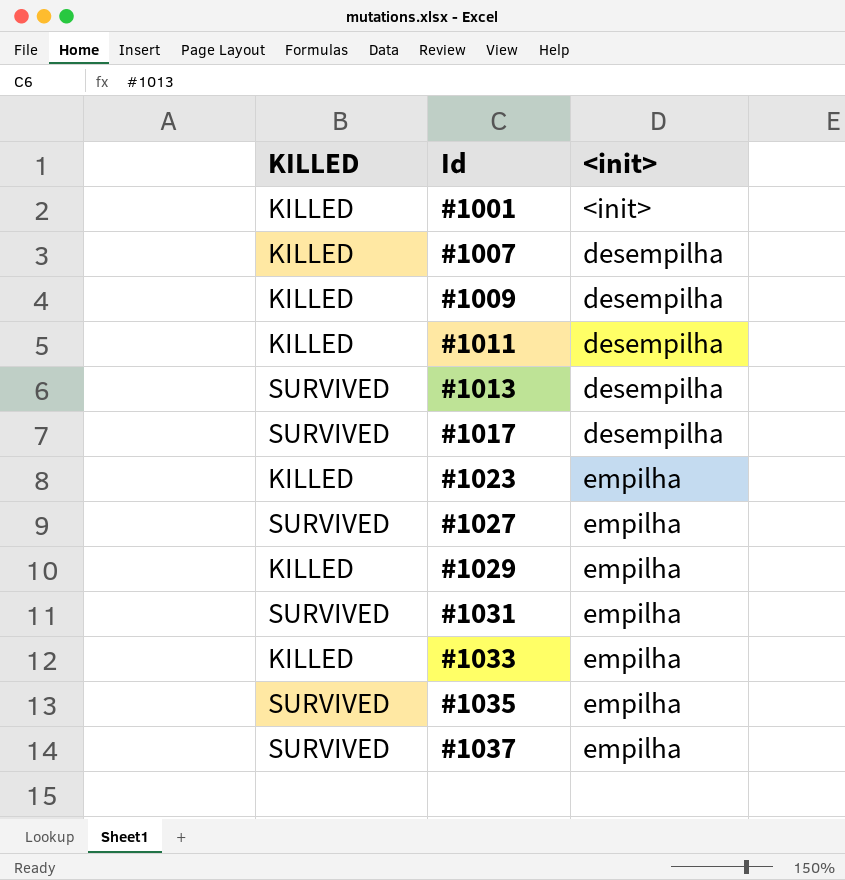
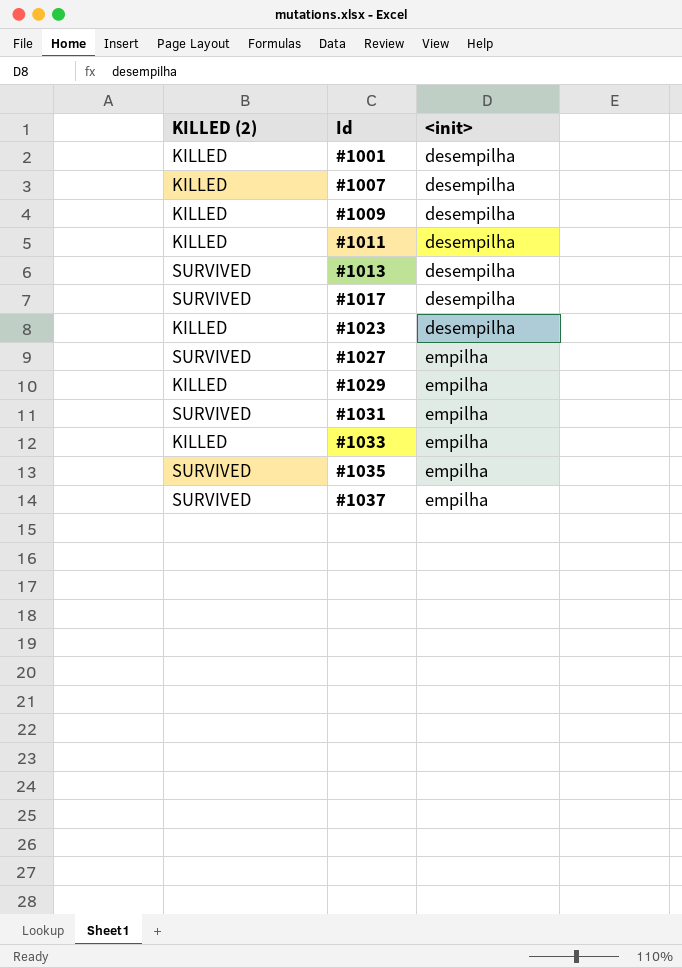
column name: KILLED -> KILLED (2)
#1001 | <init>: <init> -> desempilha
#1023 | <init>: empilha -> desempilha

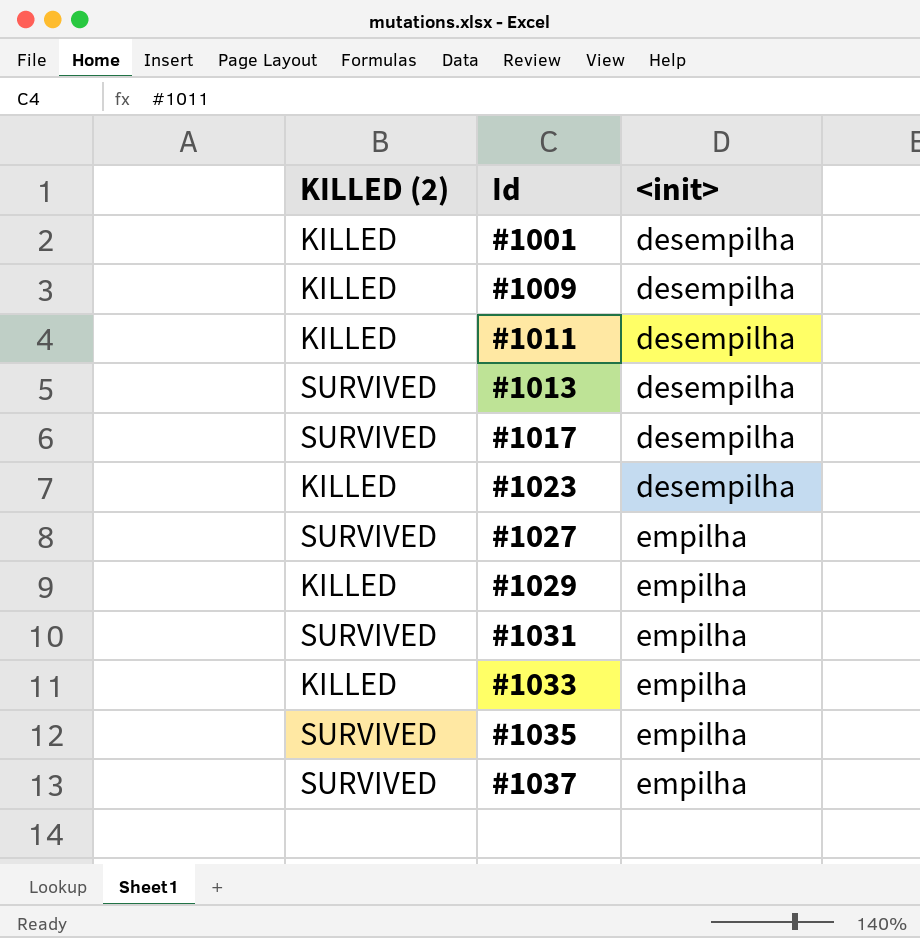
row #1007: KILLED | desempilha -> none

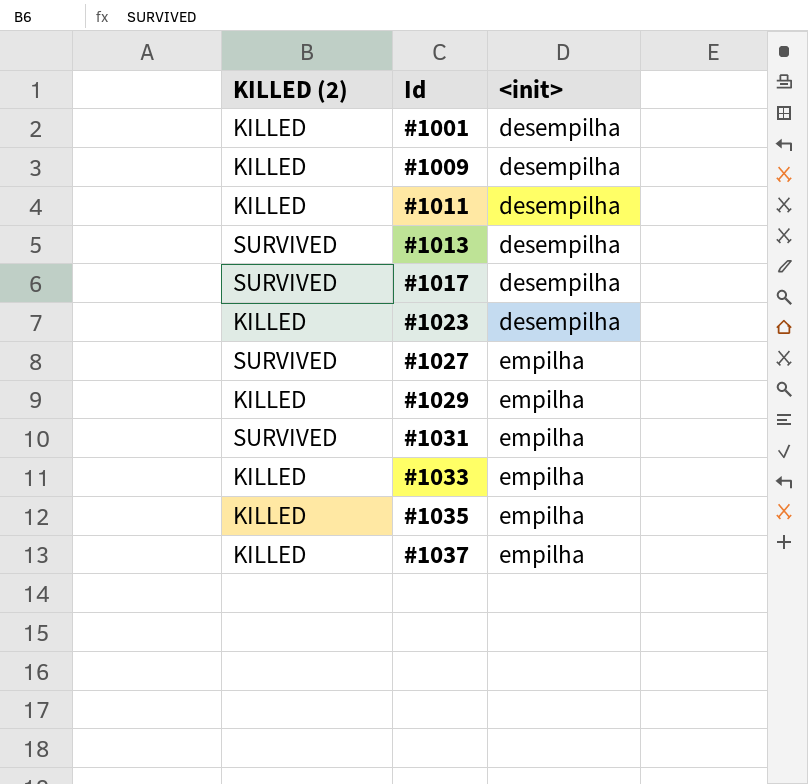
#1035 | KILLED (2): SURVIVED -> KILLED
#1037 | KILLED (2): SURVIVED -> KILLED

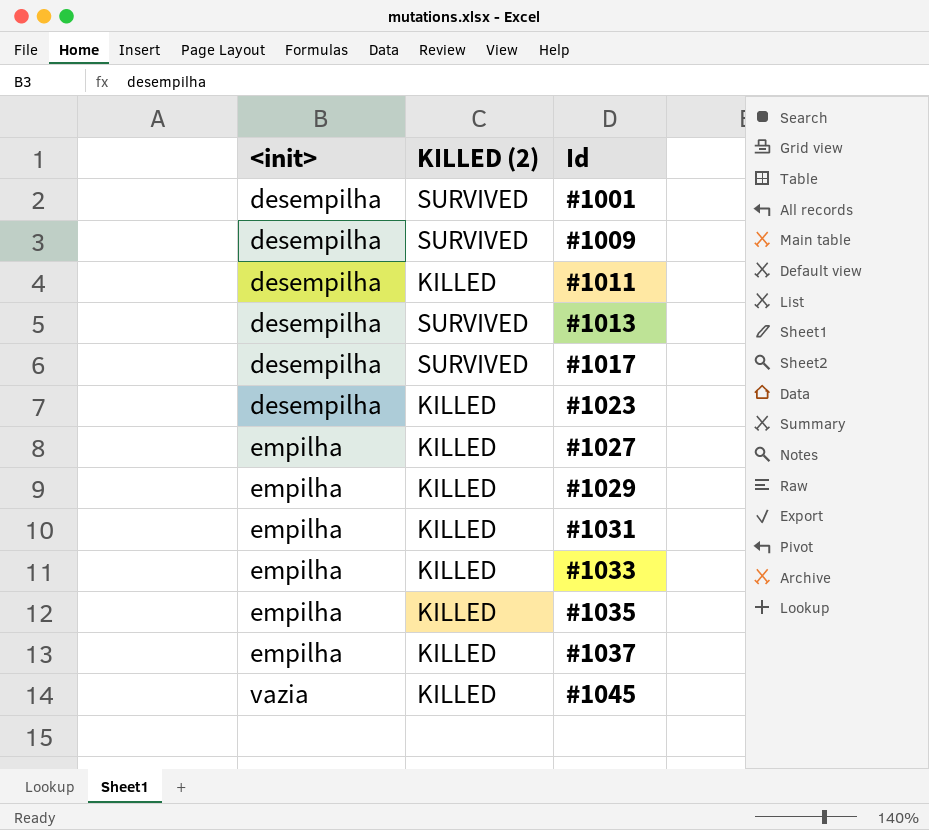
column <init> | position: 3 -> 1
#1001 | KILLED (2): KILLED -> SURVIVED
#1009 | KILLED (2): KILLED -> SURVIVED
#1027 | KILLED (2): SURVIVED -> KILLED
#1031 | KILLED (2): SURVIVED -> KILLED
row #1045: none -> vazia | KILLED

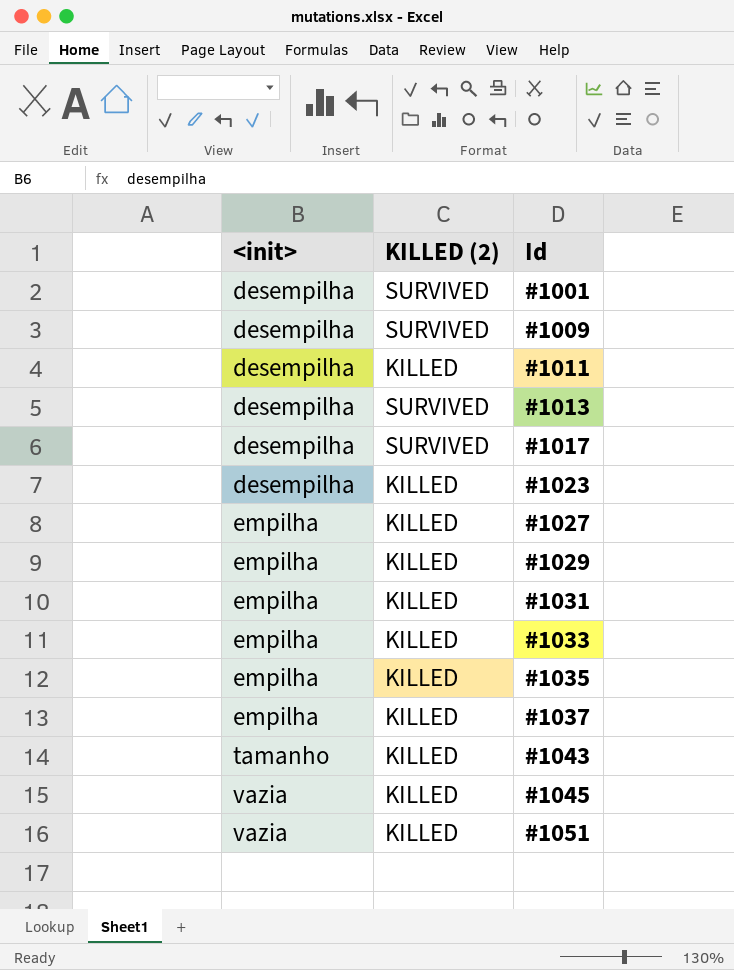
row #1043: none -> tamanho | KILLED
row #1051: none -> vazia | KILLED

